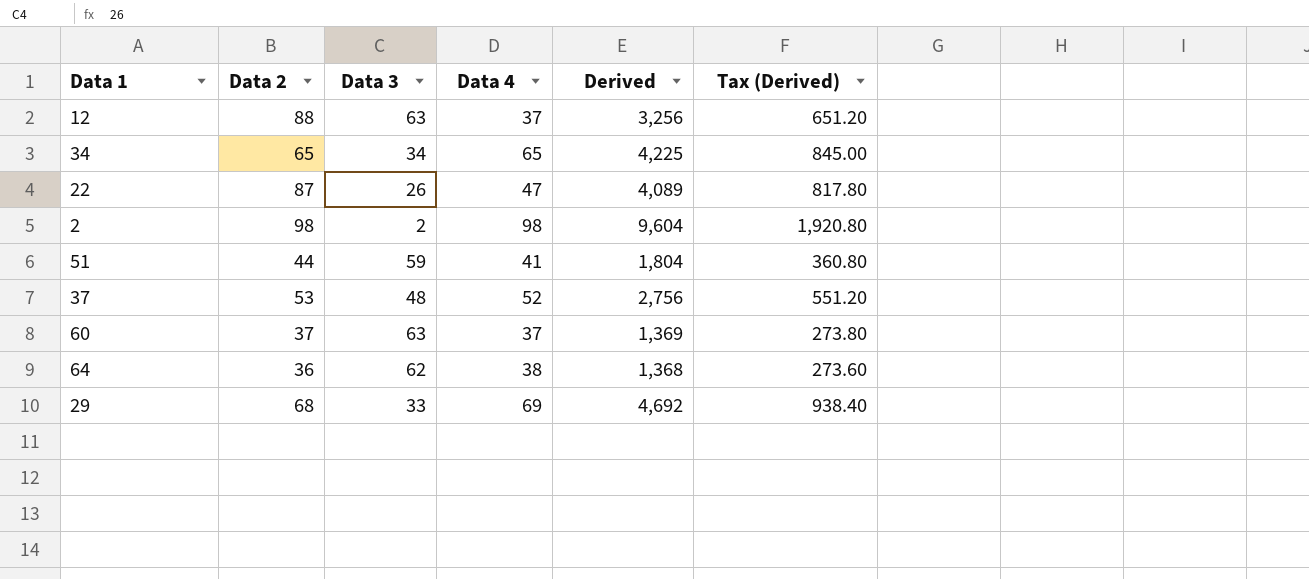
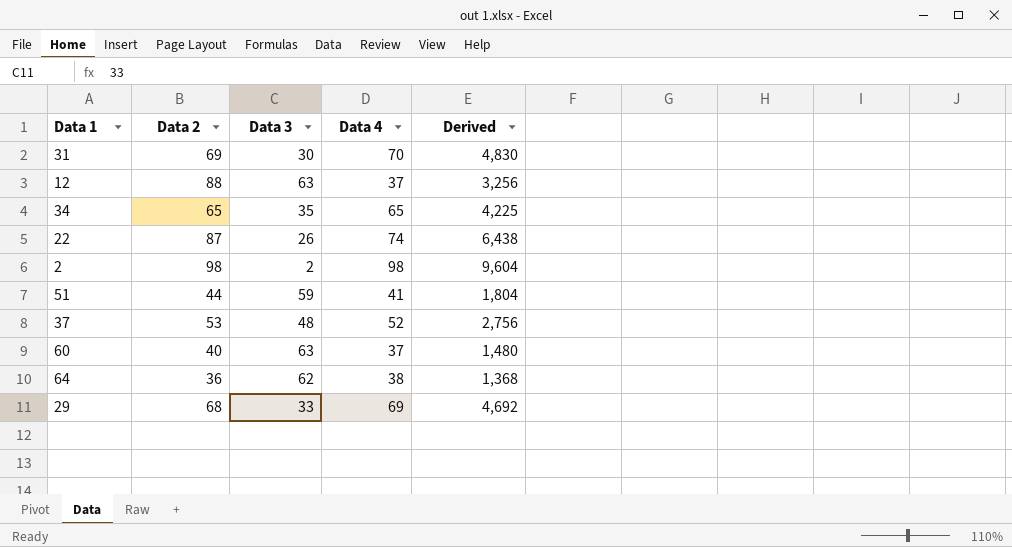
column Tax (Derived) | formula: [Derived] * 0.2 -> none
row 31: none -> 69 | 30 | 70 | 4,830
34 | Data 3: 34 -> 35
22 | Data 4: 47 -> 74
22 | Derived: 4,089 -> 6,438
60 | Data 2: 37 -> 40
60 | Derived: 1,369 -> 1,480

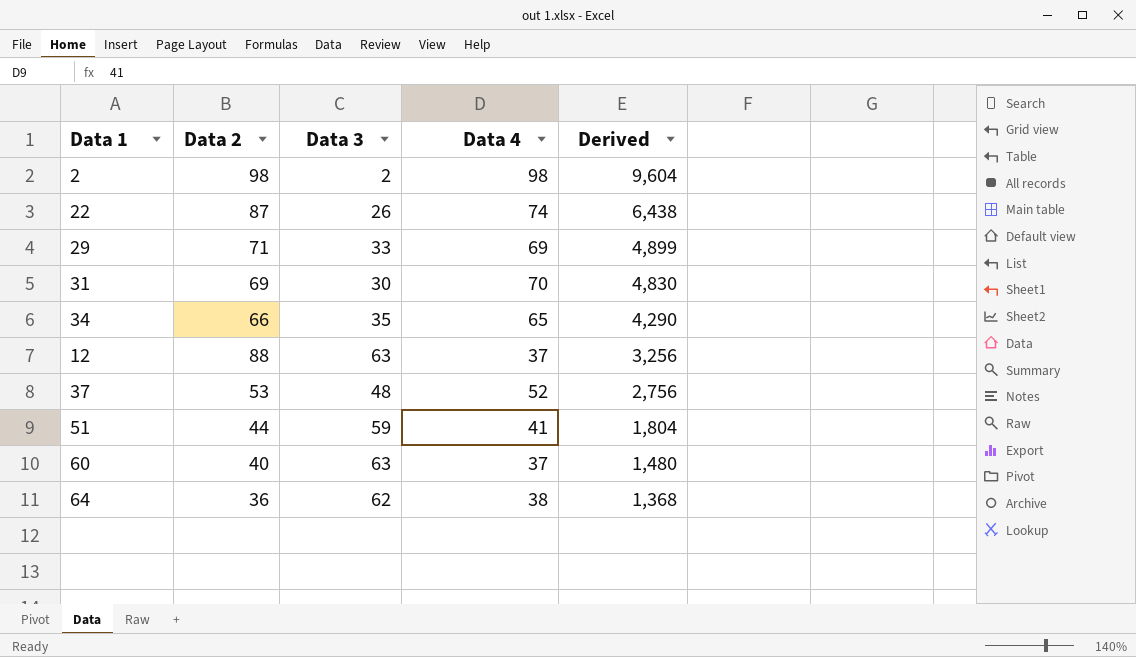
row order: none -> Derived descending
29 | Data 2: 68 -> 71
29 | Derived: 4,692 -> 4,899
34 | Data 2: 65 -> 66
34 | Derived: 4,225 -> 4,290

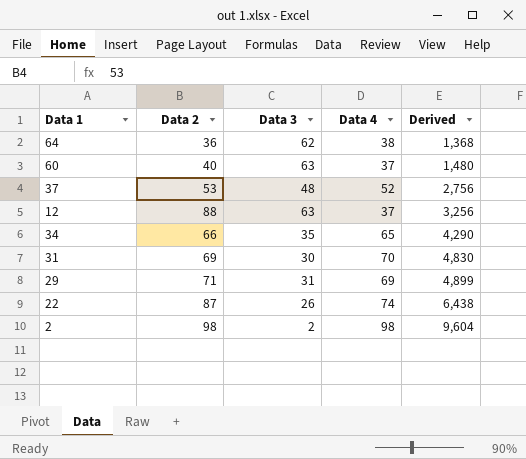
row order: Derived descending -> Derived ascending
row 51: 44 | 59 | 41 | 1,804 -> none
29 | Data 3: 33 -> 31

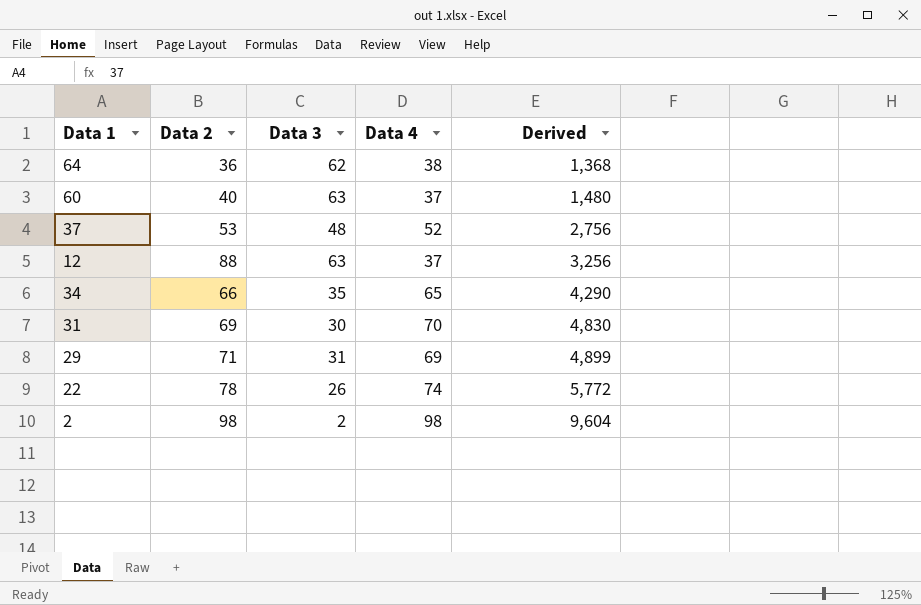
22 | Data 2: 87 -> 78
22 | Derived: 6,438 -> 5,772

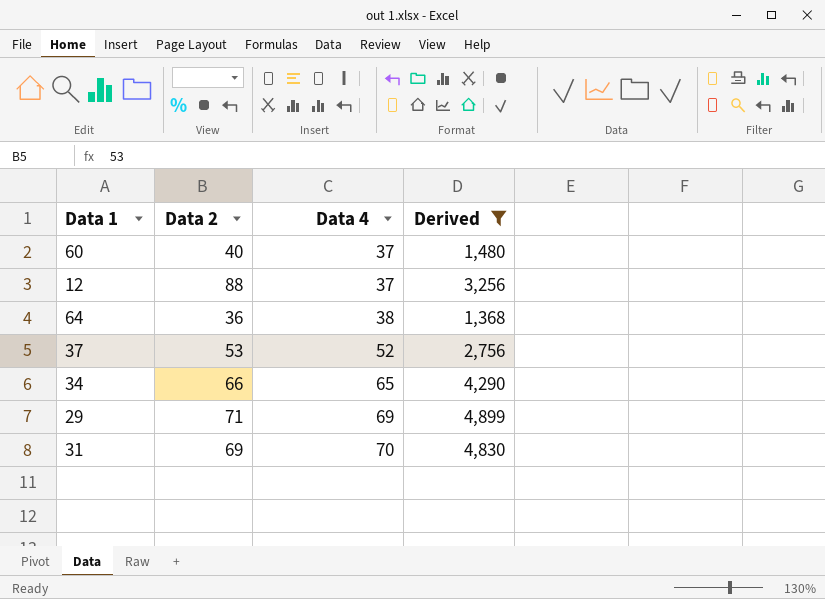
filter: none -> Derived <= 4,899
row order: Derived ascending -> Data 4 ascending
column Data 3 | position: 3 -> none

